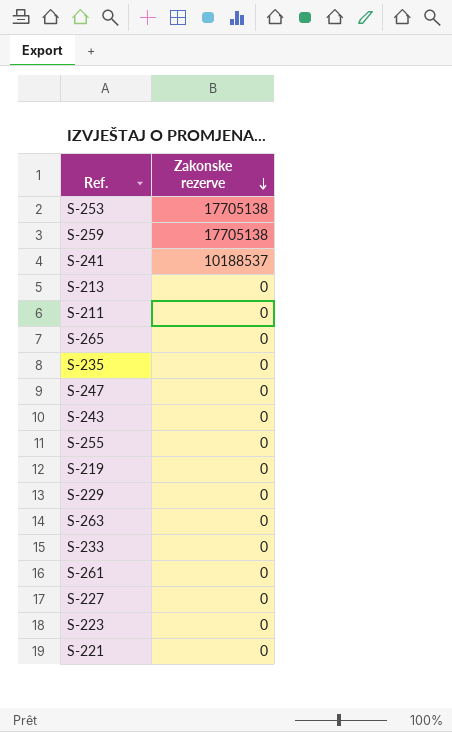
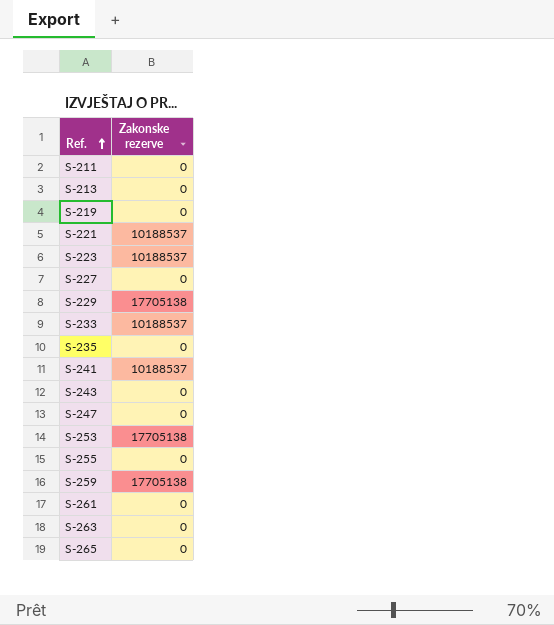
row order: Zakonske rezerve descending -> Ref. ascending
S-221 | Zakonske rezerve: 0 -> 10188537
S-223 | Zakonske rezerve: 0 -> 10188537
S-229 | Zakonske rezerve: 0 -> 17705138
S-233 | Zakonske rezerve: 0 -> 10188537

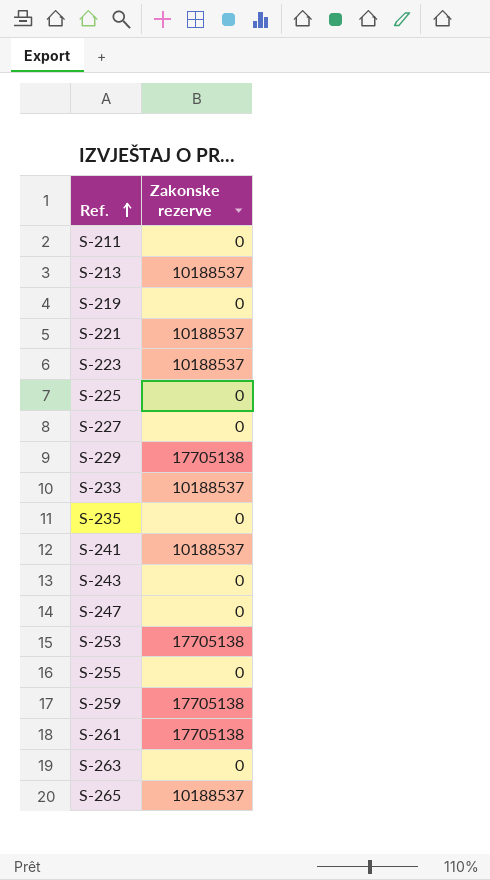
S-213 | Zakonske rezerve: 0 -> 10188537
row S-225: none -> 0
S-261 | Zakonske rezerve: 0 -> 17705138
S-265 | Zakonske rezerve: 0 -> 10188537

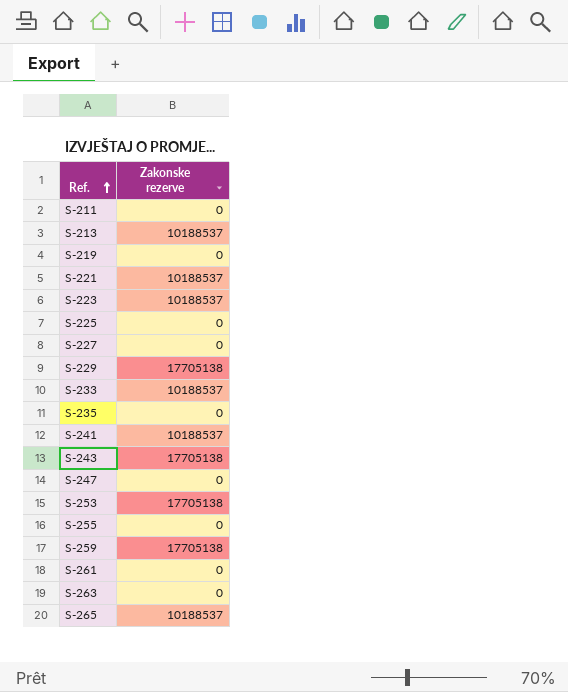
S-243 | Zakonske rezerve: 0 -> 17705138
S-261 | Zakonske rezerve: 17705138 -> 0

